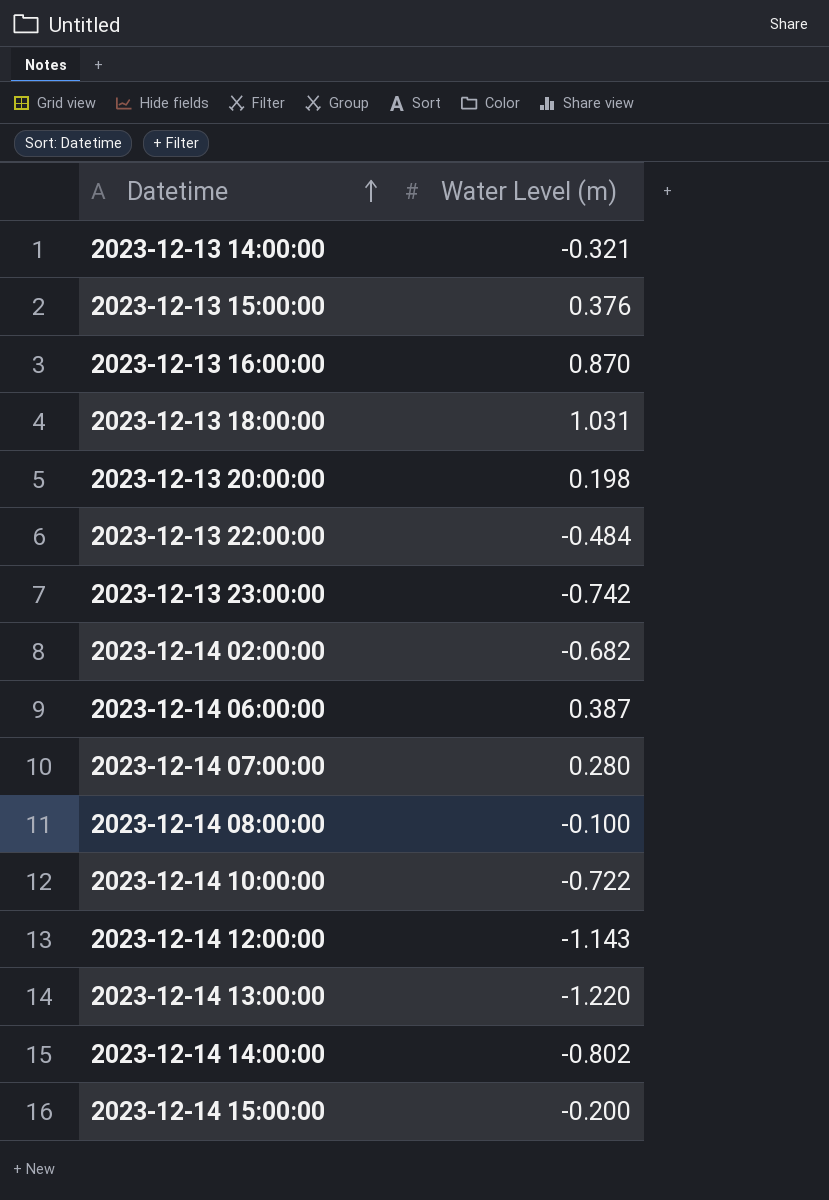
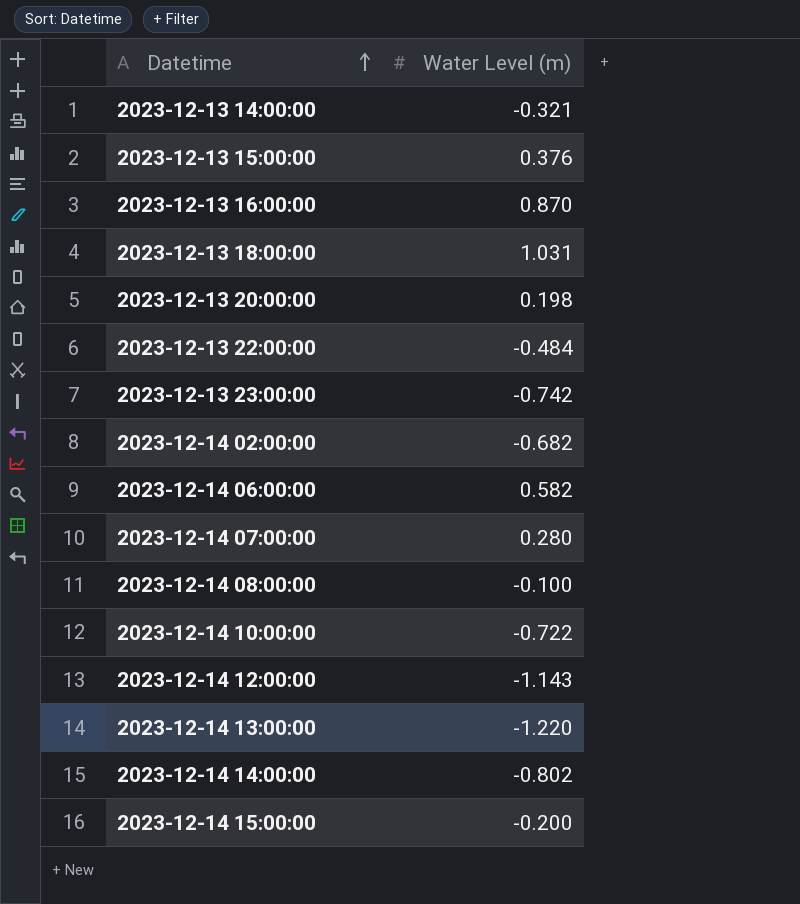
2023-12-14 06:00:00 | Water Level (m): 0.387 -> 0.582

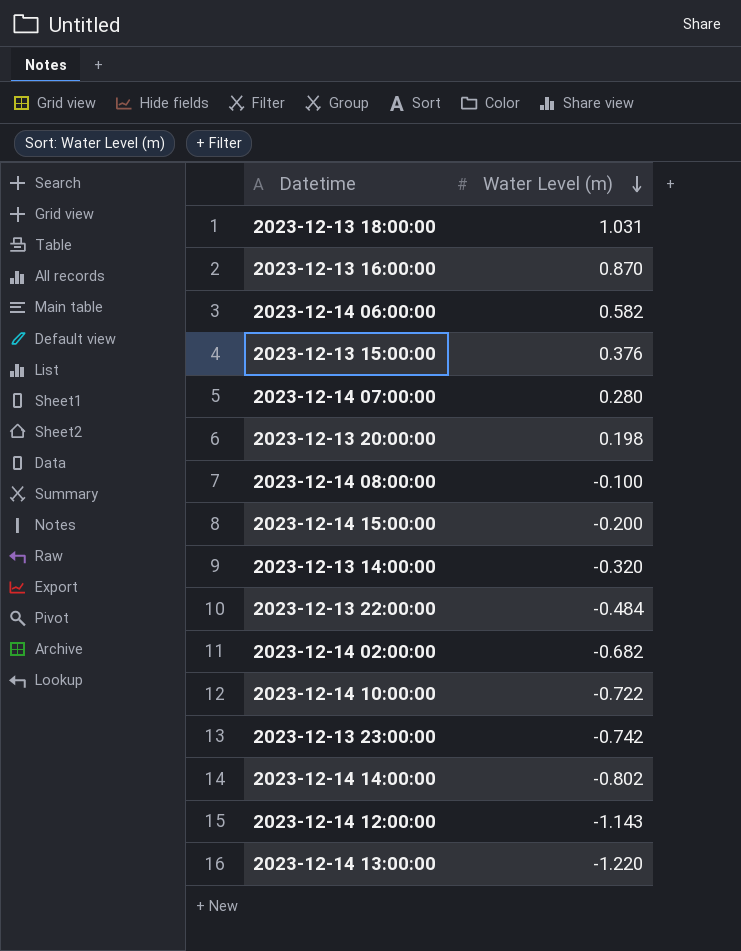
row order: Datetime ascending -> Water Level (m) descending
2023-12-13 14:00:00 | Water Level (m): -0.321 -> -0.320

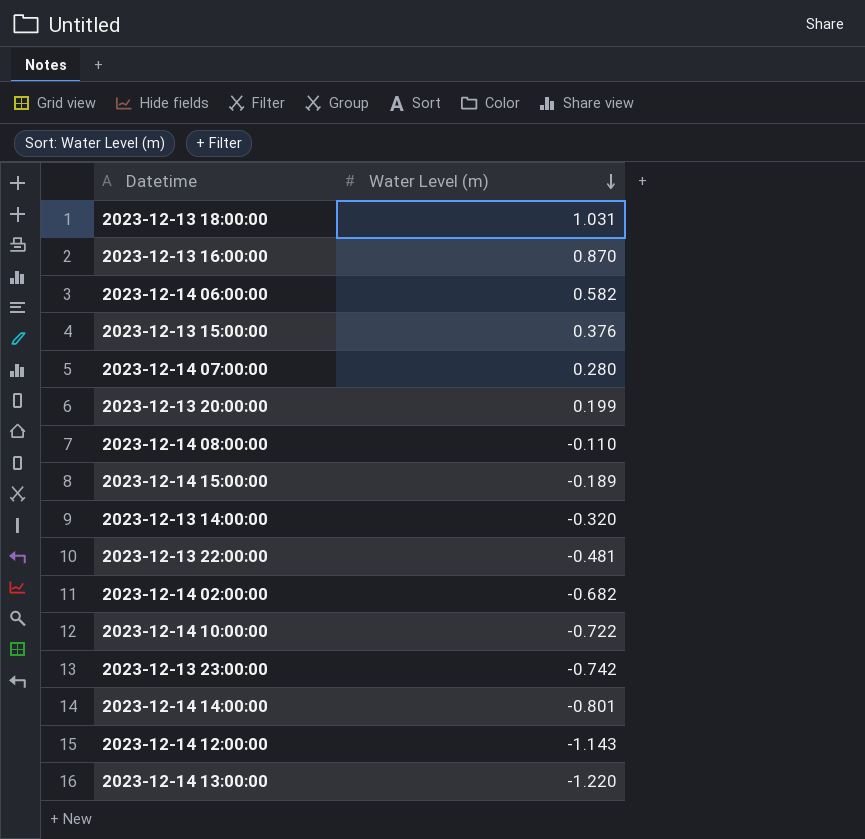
2023-12-13 20:00:00 | Water Level (m): 0.198 -> 0.199
2023-12-14 08:00:00 | Water Level (m): -0.100 -> -0.110
2023-12-14 15:00:00 | Water Level (m): -0.200 -> -0.189
2023-12-13 22:00:00 | Water Level (m): -0.484 -> -0.481
2023-12-14 14:00:00 | Water Level (m): -0.802 -> -0.801

